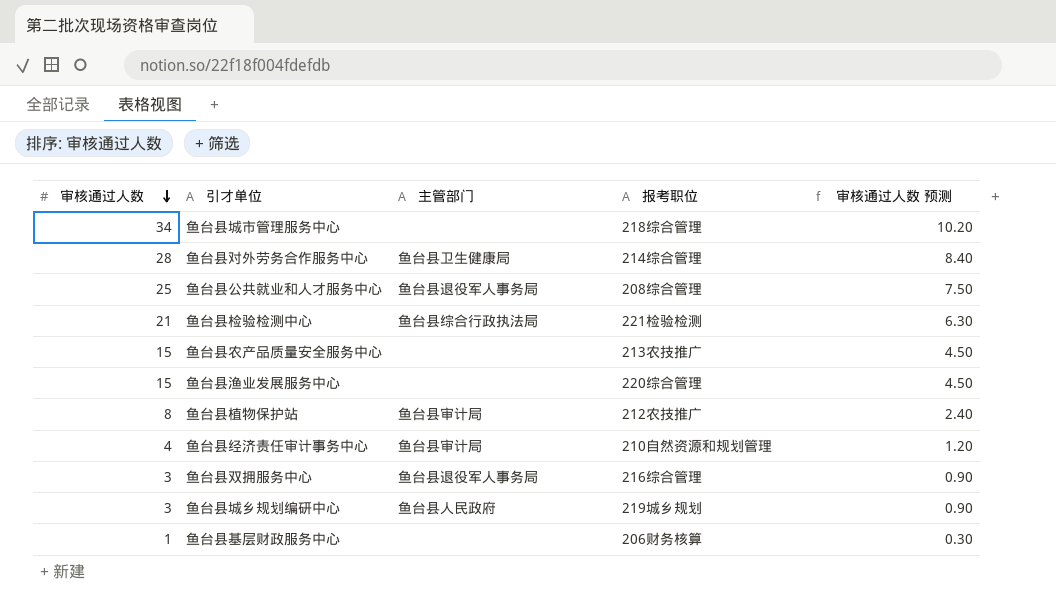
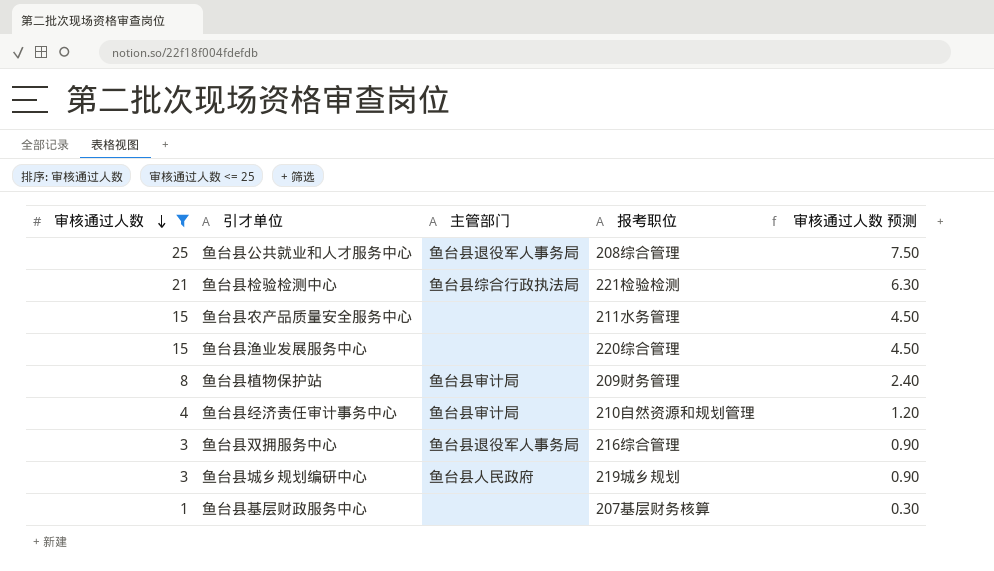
filter: none -> 审核通过人数 <= 25
鱼台县农产品质量安全服务中心 | 报考职位: 213农技推广 -> 211水务管理
鱼台县植物保护站 | 报考职位: 212农技推广 -> 209财务管理
鱼台县基层财政服务中心 | 报考职位: 206财务核算 -> 207基层财务核算

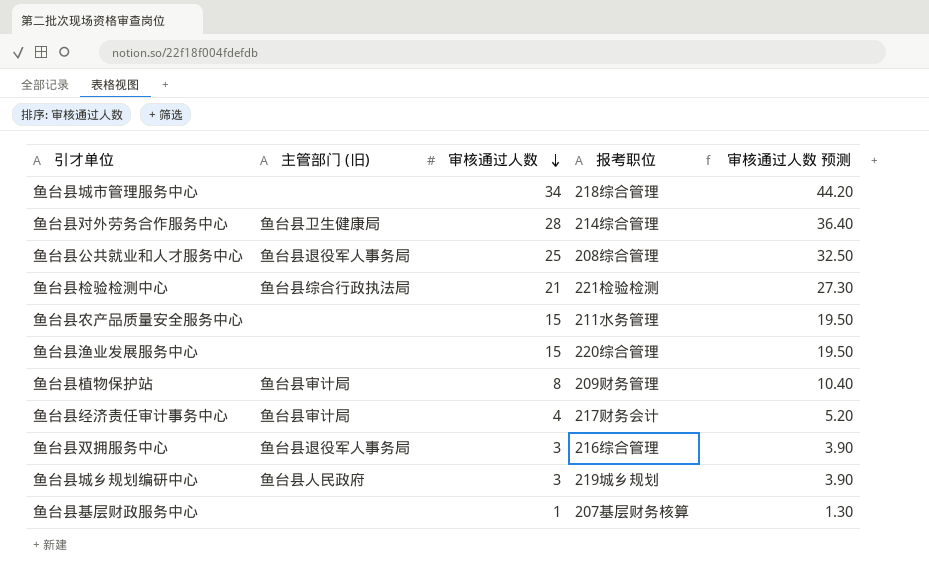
filter: 审核通过人数 <= 25 -> none
column name: 主管部门 -> 主管部门 (旧)
column 审核通过人数 | position: 1 -> 3
column 审核通过人数 预测 | formula: [审核通过人数] * 0.3 -> [审核通过人数] * 1.3
鱼台县经济责任审计事务中心 | 报考职位: 210自然资源和规划管理 -> 217财务会计

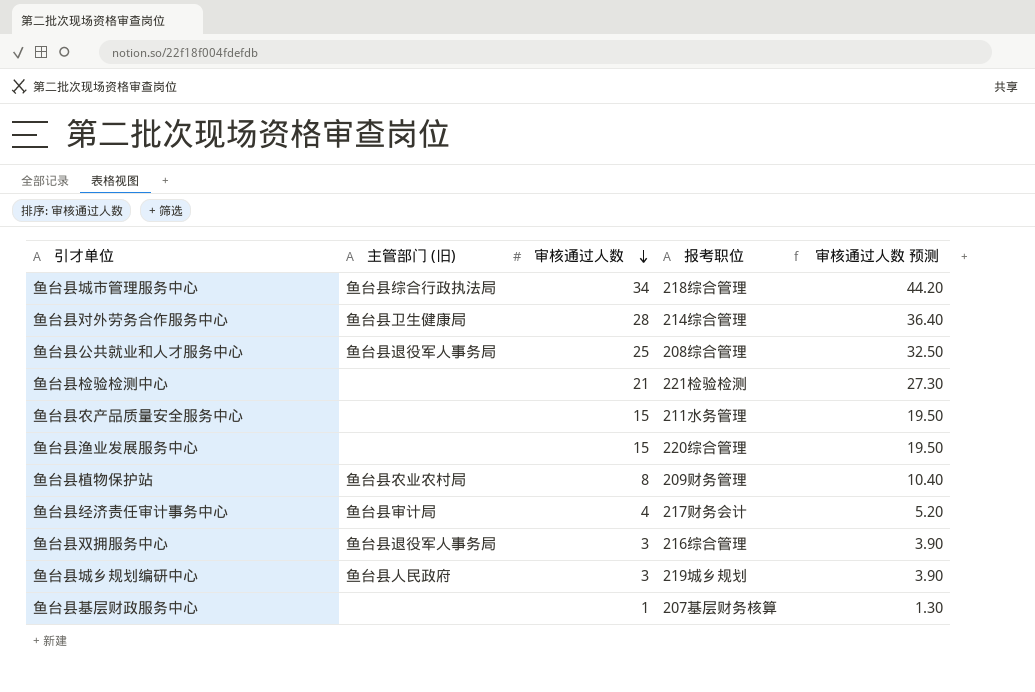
鱼台县城市管理服务中心 | 主管部门 (旧): none -> 鱼台县综合行政执法局
鱼台县检验检测中心 | 主管部门 (旧): 鱼台县综合行政执法局 -> none
鱼台县植物保护站 | 主管部门 (旧): 鱼台县审计局 -> 鱼台县农业农村局

